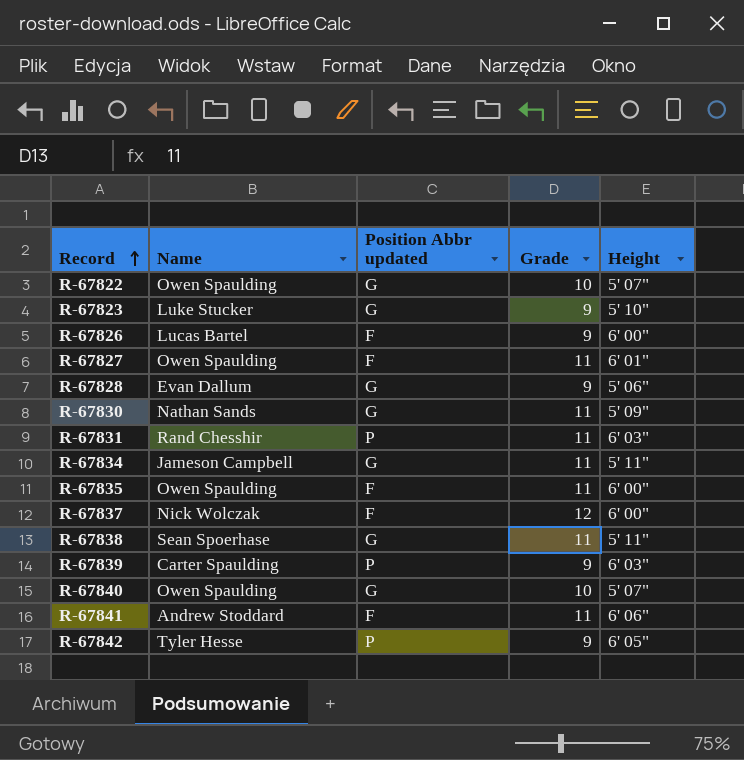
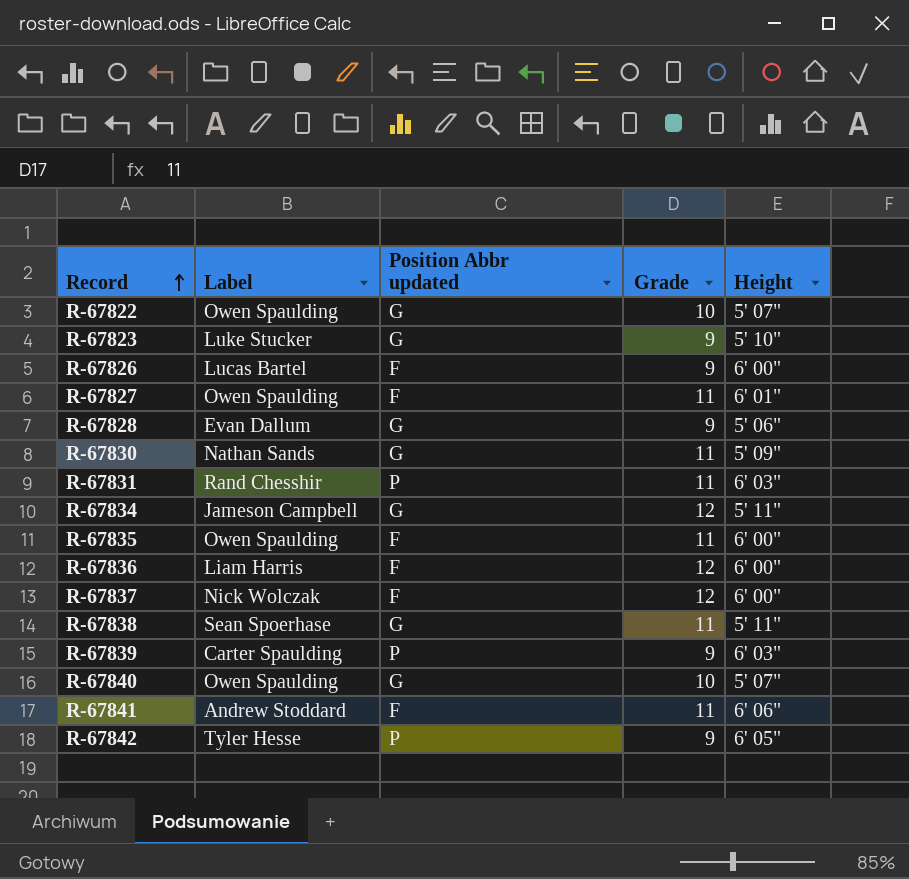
column name: Name -> Label
R-67834 | Grade: 11 -> 12
row R-67836: none -> Liam Harris | F | 12 | 6' 00"

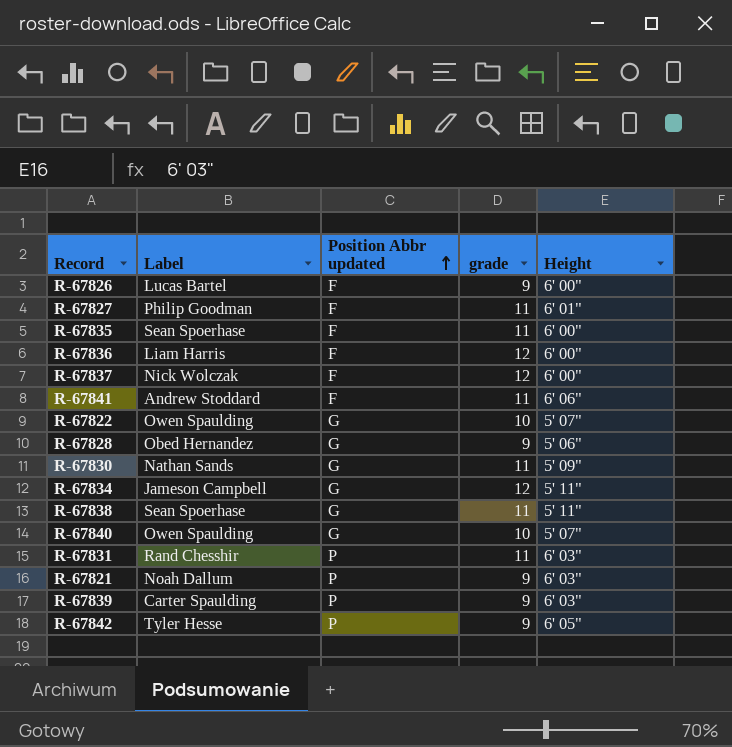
row order: Record ascending -> Position Abbr updated ascending
column name: Grade -> grade
row R-67823: Luke Stucker | G | 9 | 5' 10" -> none
R-67827 | Label: Owen Spaulding -> Philip Goodman
R-67835 | Label: Owen Spaulding -> Sean Spoerhase
R-67828 | Label: Evan Dallum -> Obed Hernandez
row R-67821: none -> Noah Dallum | P | 9 | 6' 03"

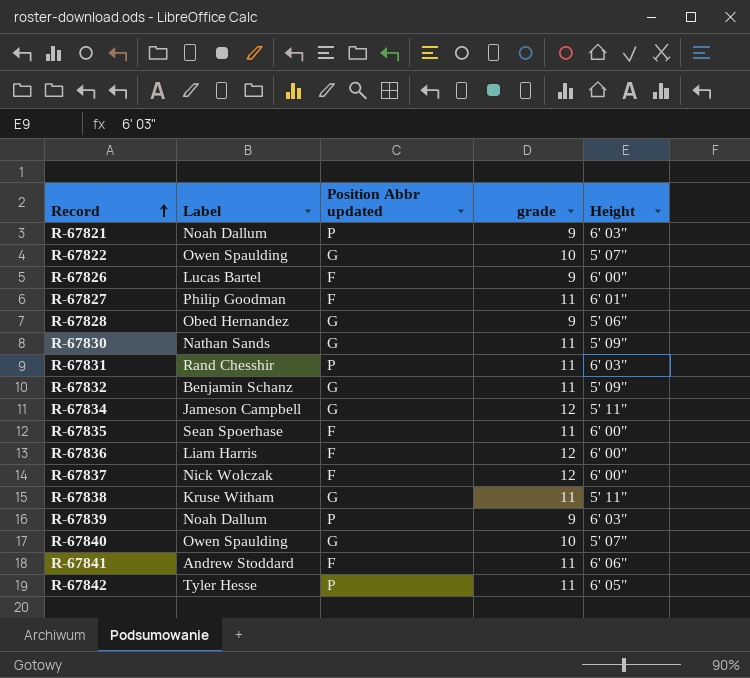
row order: Position Abbr updated ascending -> Record ascending
row R-67832: none -> Benjamin Schanz | G | 11 | 5' 09"
R-67838 | Label: Sean Spoerhase -> Kruse Witham
R-67839 | Label: Carter Spaulding -> Noah Dallum
R-67842 | grade: 9 -> 11

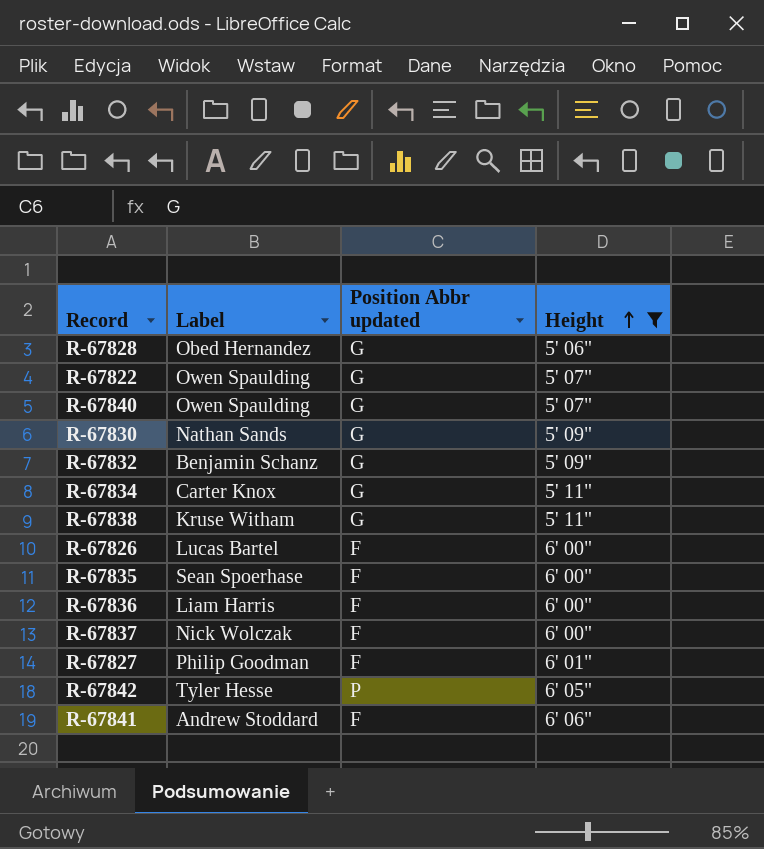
filter: none -> Height != 6' 03"
row order: Record ascending -> Height ascending
column grade | position: 4 -> none
R-67834 | Label: Jameson Campbell -> Carter Knox

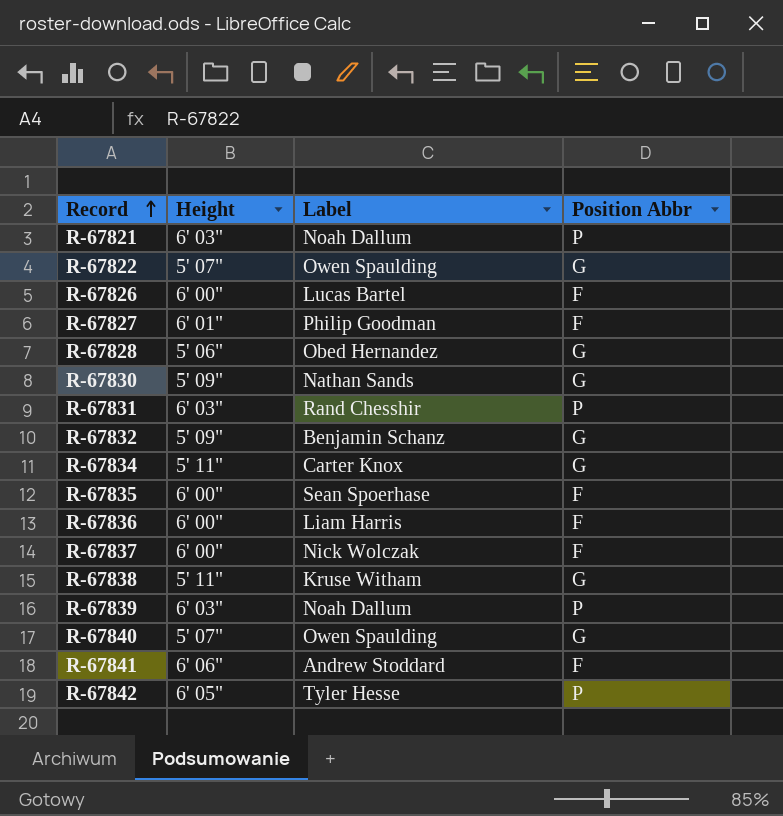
filter: Height != 6' 03" -> none
row order: Height ascending -> Record ascending
column Height | position: 4 -> 2
column name: Position Abbr updated -> Position Abbr

